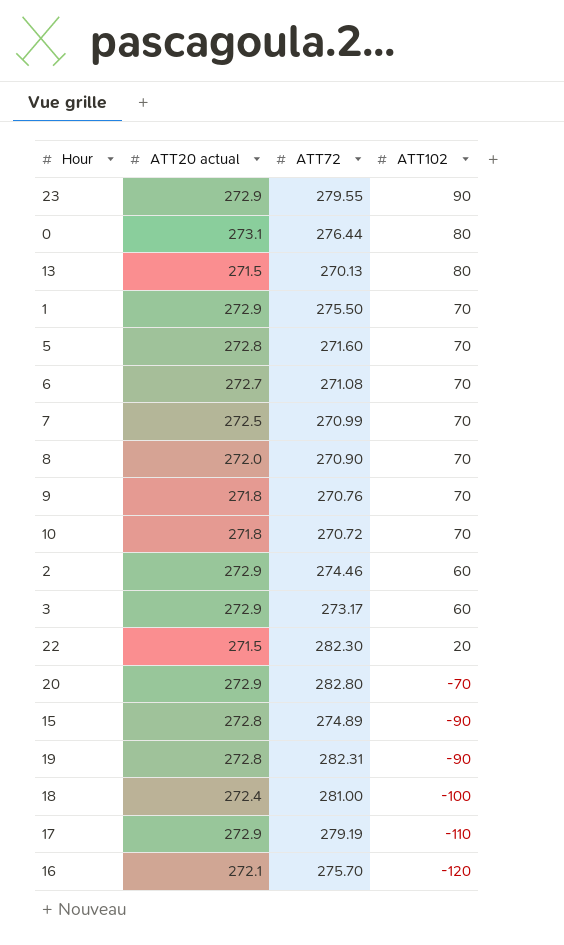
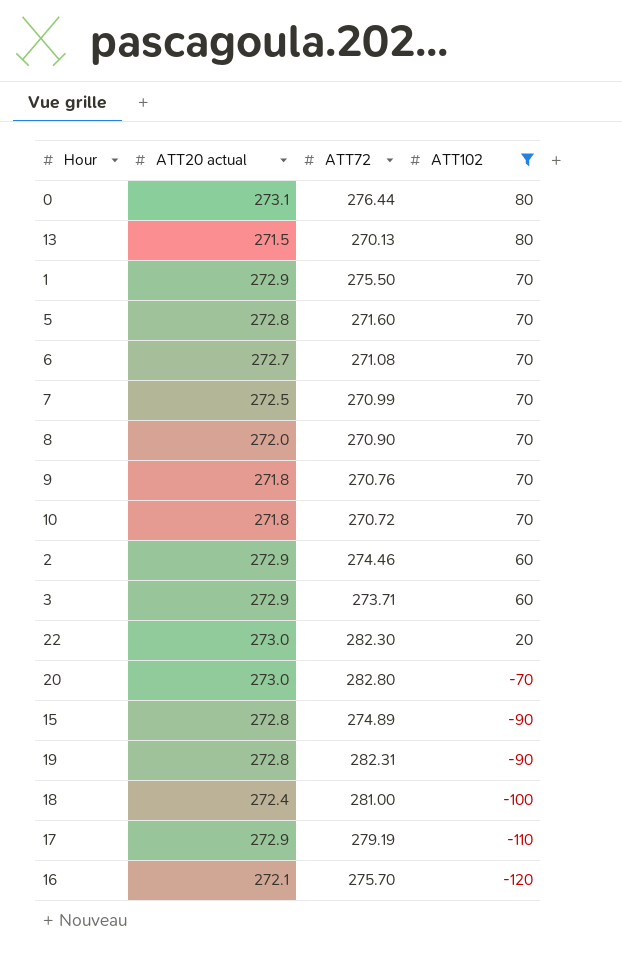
filter: none -> ATT102 != 90
3 | ATT72: 273.17 -> 273.71
22 | ATT20 actual: 271.5 -> 273.0
20 | ATT20 actual: 272.9 -> 273.0

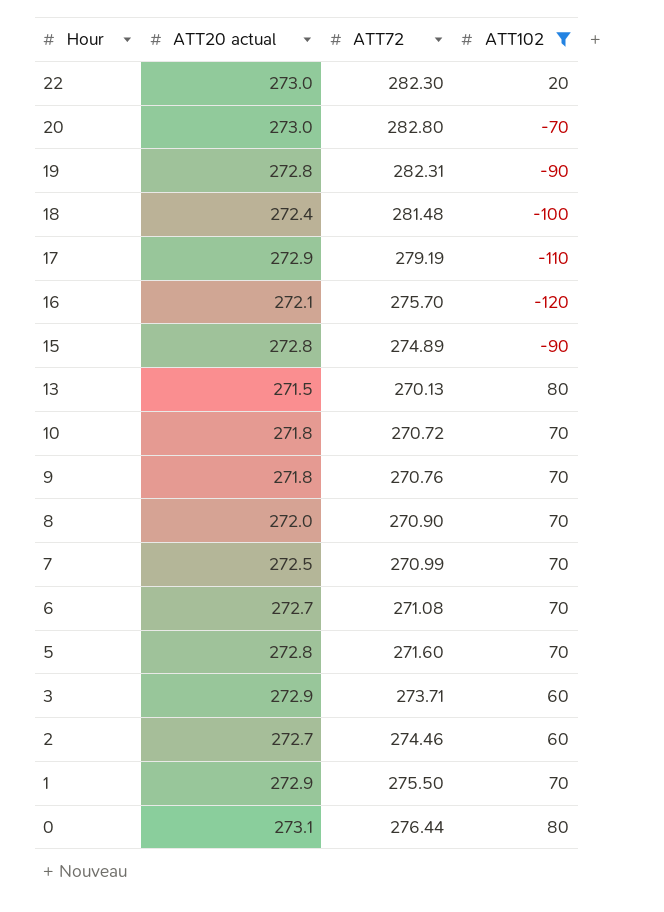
row order: ATT102 descending -> Hour descending
18 | ATT72: 281.00 -> 281.48
2 | ATT20 actual: 272.9 -> 272.7

